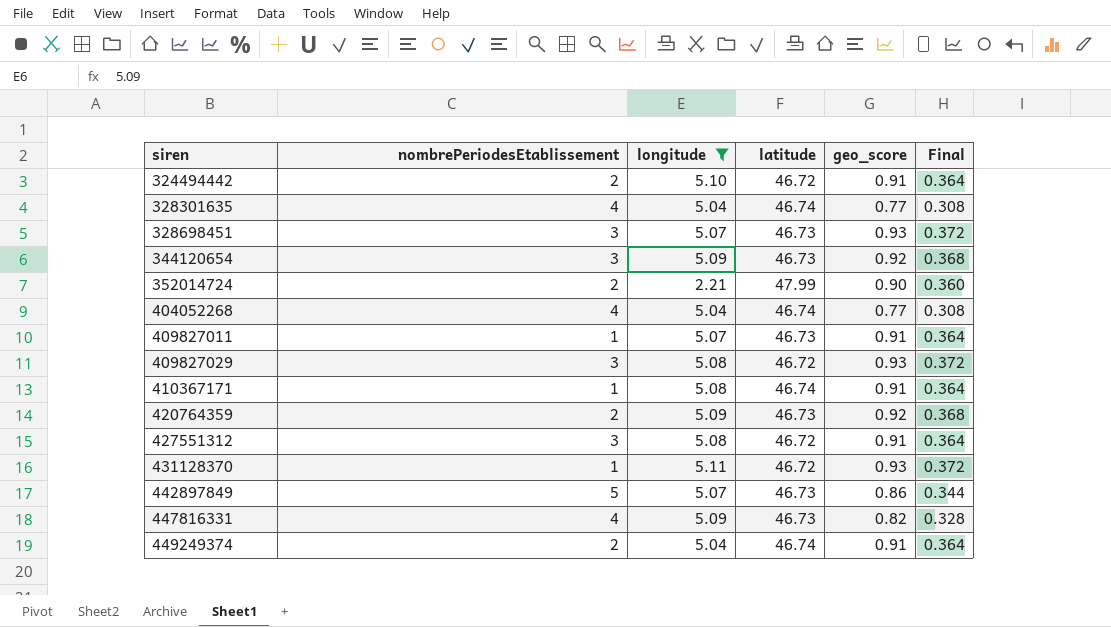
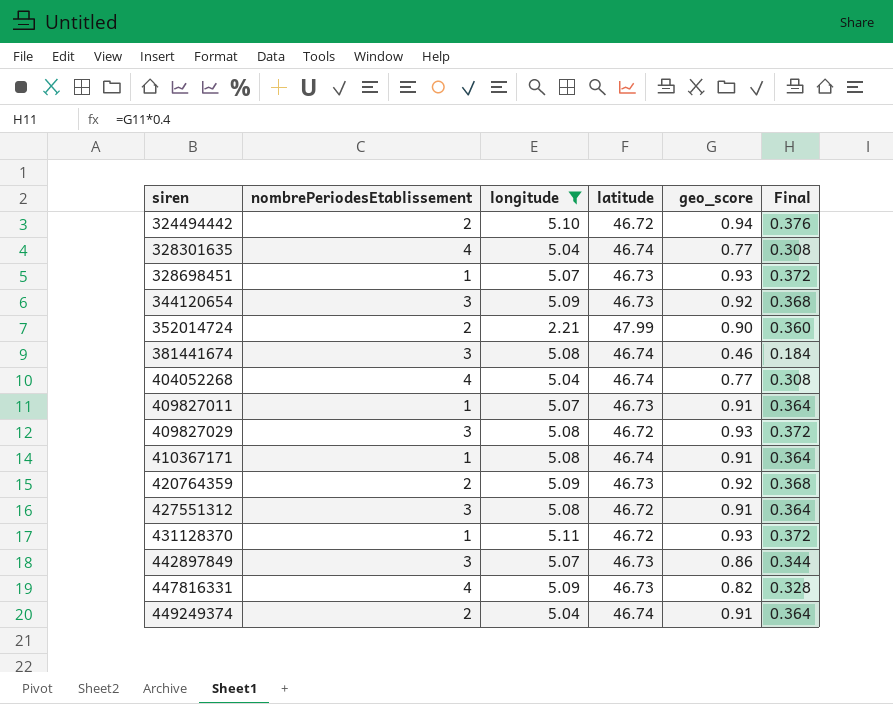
324494442 | geo_score: 0.91 -> 0.94
324494442 | Final: 0.364 -> 0.376
328698451 | nombrePeriodesEtablissement: 3 -> 1
row 381441674: none -> 3 | 5.08 | 46.74 | 0.46 | 0.184
442897849 | nombrePeriodesEtablissement: 5 -> 3

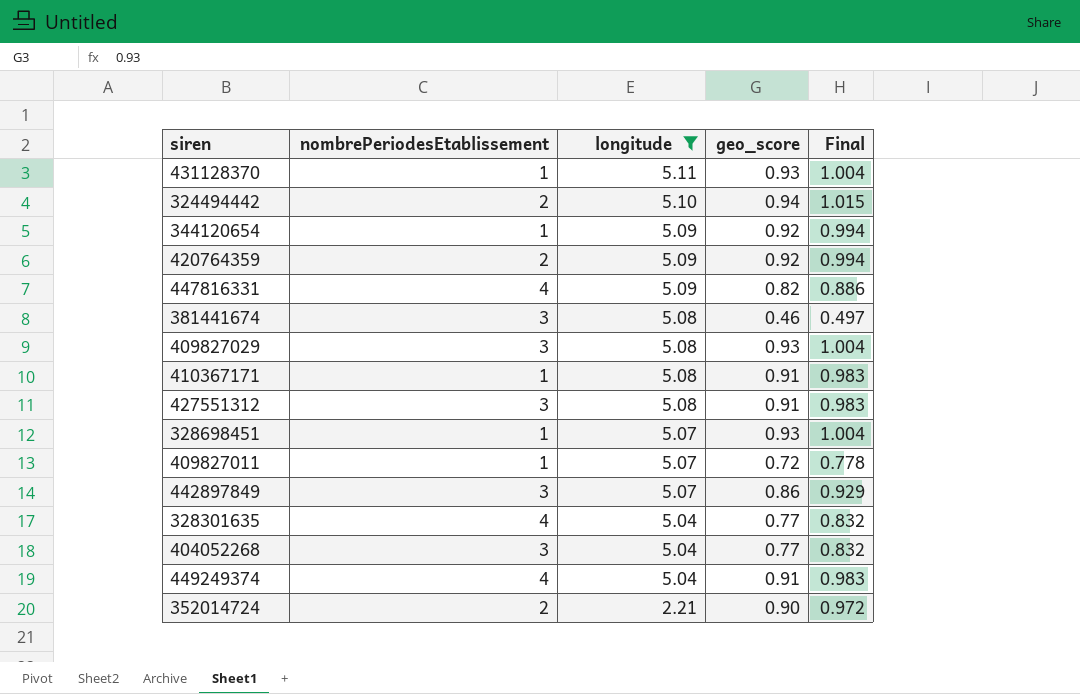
row order: siren ascending -> longitude descending
column latitude | position: 4 -> none
column Final | formula: [geo_score] * 0.4 -> [geo_score] * 1.08
344120654 | nombrePeriodesEtablissement: 3 -> 1
409827011 | geo_score: 0.91 -> 0.72
404052268 | nombrePeriodesEtablissement: 4 -> 3
449249374 | nombrePeriodesEtablissement: 2 -> 4

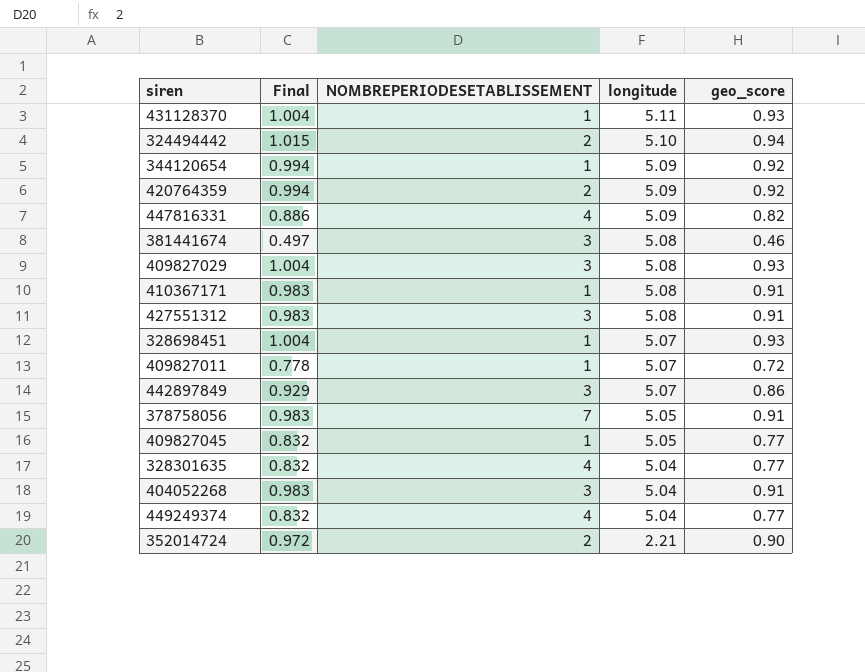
filter: longitude != 5.05 -> none
column Final | position: 5 -> 2
column name: nombrePeriodesEtablissement -> NOMBREPERIODESETABLISSEMENT
404052268 | Final: 0.832 -> 0.983
404052268 | geo_score: 0.77 -> 0.91
449249374 | Final: 0.983 -> 0.832
449249374 | geo_score: 0.91 -> 0.77

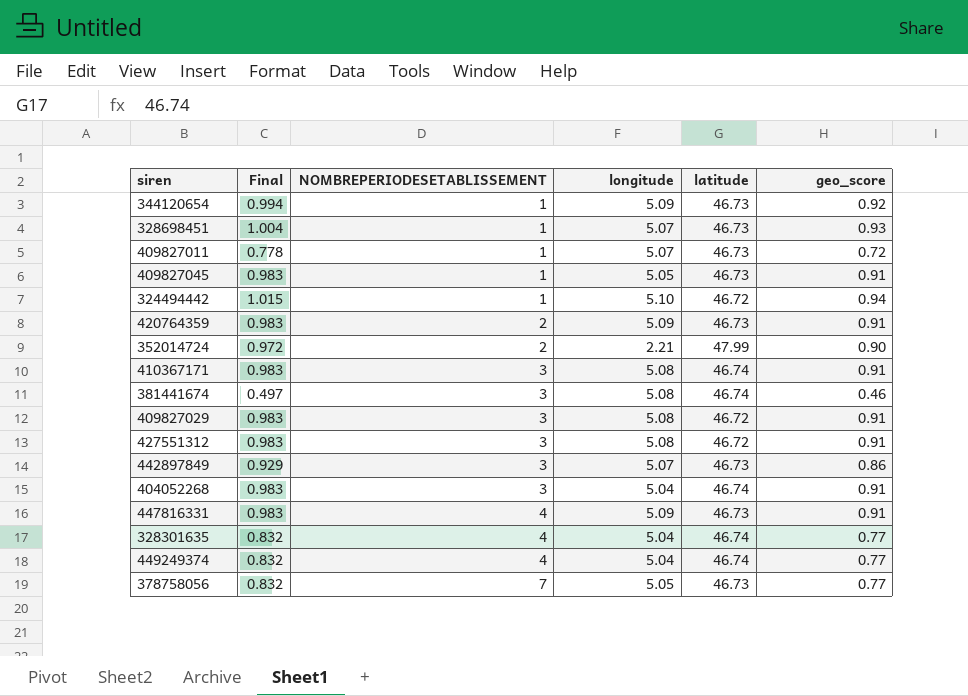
row order: longitude descending -> NOMBREPERIODESETABLISSEMENT ascending
column latitude | position: none -> 5
row 431128370: 1.004 | 1 | 5.11 | 0.93 -> none
409827045 | Final: 0.832 -> 0.983
409827045 | geo_score: 0.77 -> 0.91
324494442 | NOMBREPERIODESETABLISSEMENT: 2 -> 1
420764359 | Final: 0.994 -> 0.983
420764359 | geo_score: 0.92 -> 0.91
410367171 | NOMBREPERIODESETABLISSEMENT: 1 -> 3
409827029 | Final: 1.004 -> 0.983
409827029 | geo_score: 0.93 -> 0.91
447816331 | Final: 0.886 -> 0.983
447816331 | geo_score: 0.82 -> 0.91
378758056 | Final: 0.983 -> 0.832
378758056 | geo_score: 0.91 -> 0.77

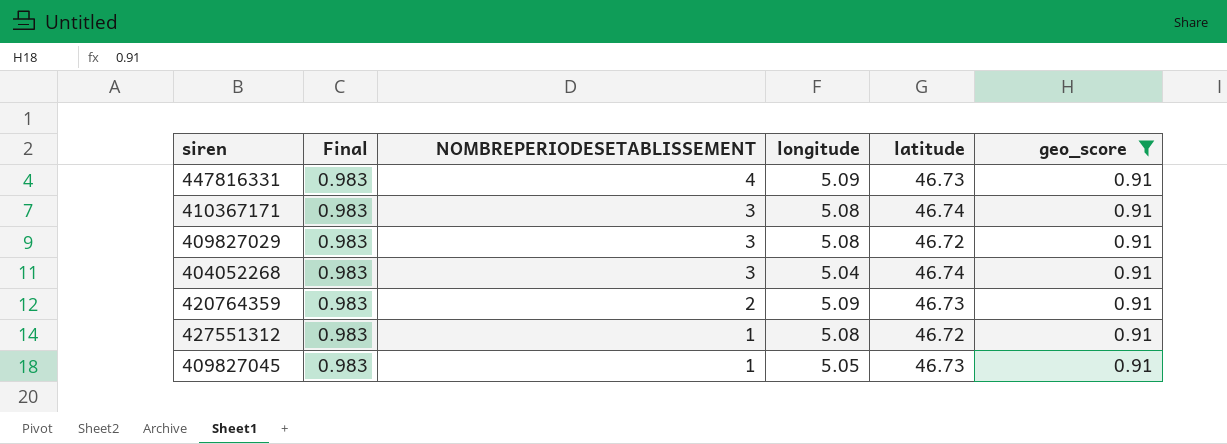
filter: none -> geo_score = 0.91
row order: NOMBREPERIODESETABLISSEMENT ascending -> NOMBREPERIODESETABLISSEMENT descending
427551312 | NOMBREPERIODESETABLISSEMENT: 3 -> 1

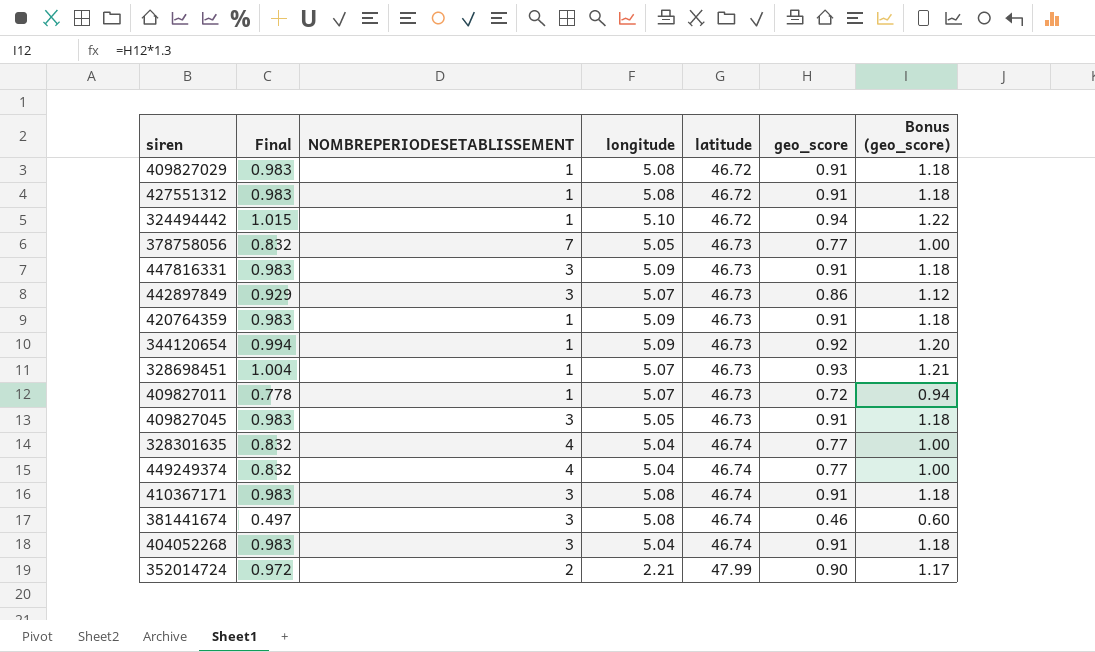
filter: geo_score = 0.91 -> none
row order: NOMBREPERIODESETABLISSEMENT descending -> latitude ascending
column Bonus (geo_score) | formula: none -> [geo_score] * 1.3
409827029 | NOMBREPERIODESETABLISSEMENT: 3 -> 1
447816331 | NOMBREPERIODESETABLISSEMENT: 4 -> 3
420764359 | NOMBREPERIODESETABLISSEMENT: 2 -> 1
409827045 | NOMBREPERIODESETABLISSEMENT: 1 -> 3

